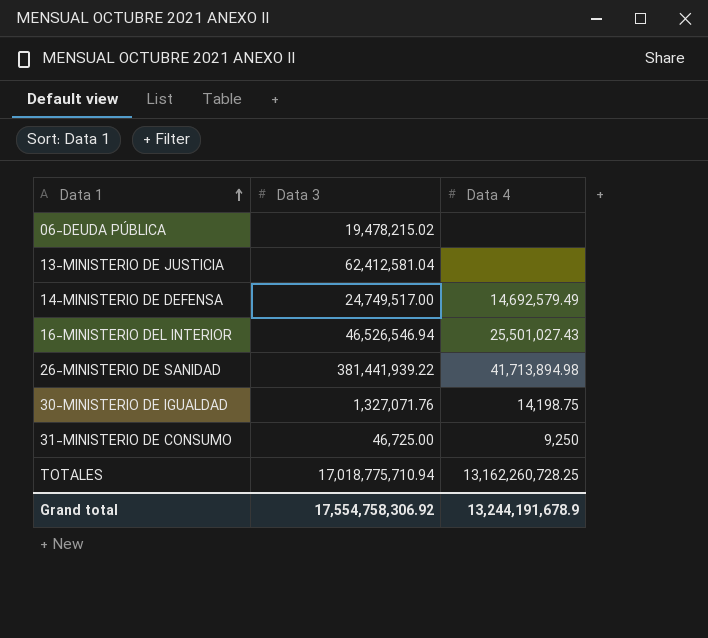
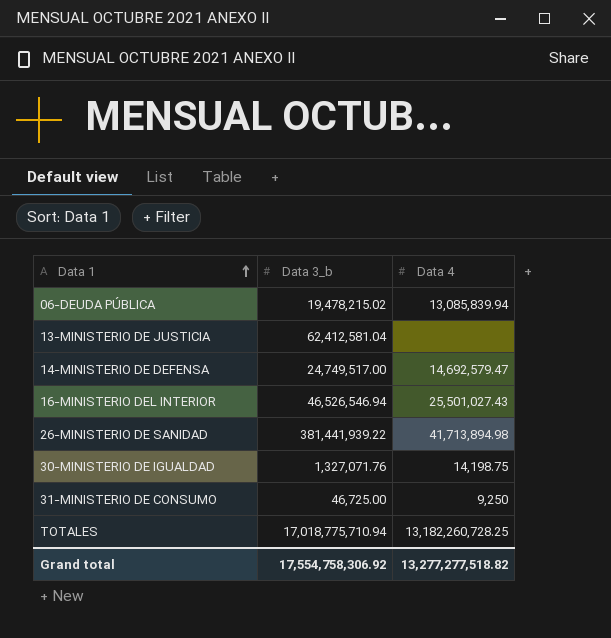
column name: Data 3 -> Data 3_b
06-DEUDA PÚBLICA | Data 4: none -> 13,085,839.94
14-MINISTERIO DE DEFENSA | Data 4: 14,692,579.49 -> 14,692,579.47
TOTALES | Data 4: 13,162,260,728.25 -> 13,182,260,728.25
Grand total | Data 4: 13,244,191,678.9 -> 13,277,277,518.82

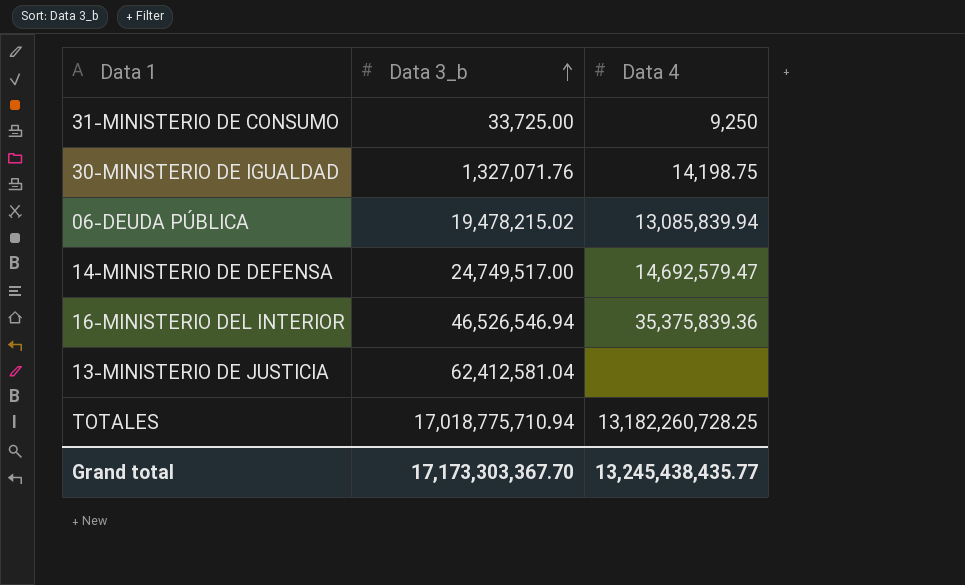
row order: Data 1 ascending -> Data 3_b ascending
row 26-MINISTERIO DE SANIDAD: 381,441,939.22 | 41,713,894.98 -> none
31-MINISTERIO DE CONSUMO | Data 3_b: 46,725.00 -> 33,725.00
16-MINISTERIO DEL INTERIOR | Data 4: 25,501,027.43 -> 35,375,839.36
Grand total | Data 3_b: 17,554,758,306.92 -> 17,173,303,367.70
Grand total | Data 4: 13,277,277,518.82 -> 13,245,438,435.77

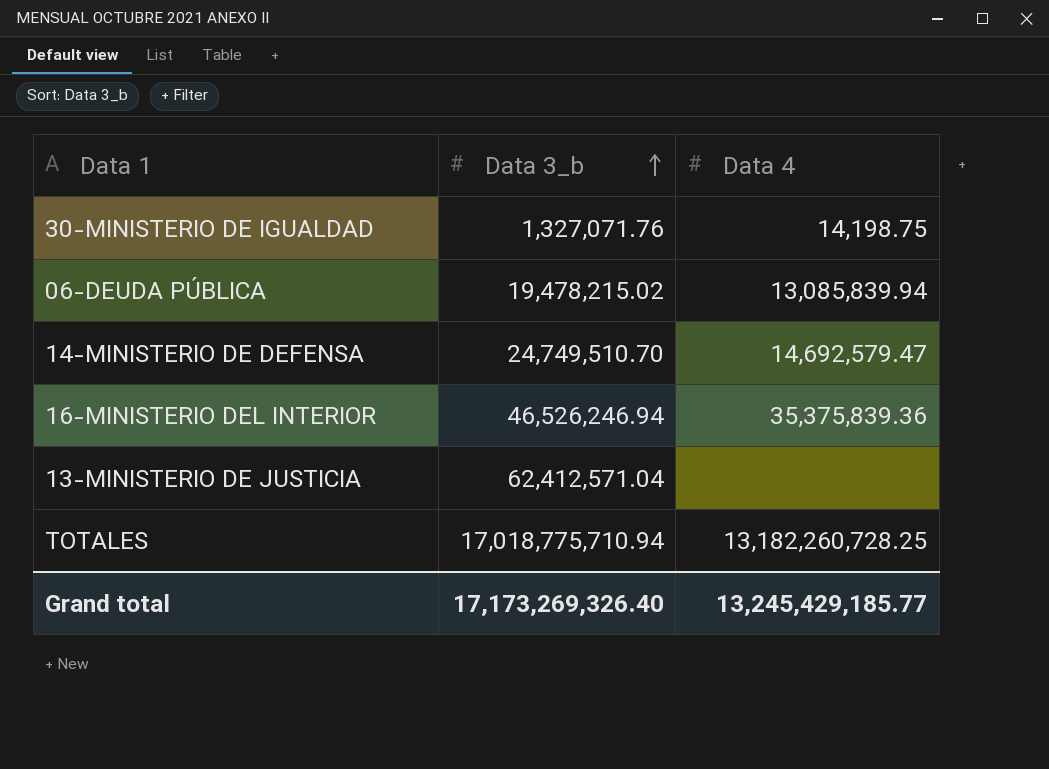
row 31-MINISTERIO DE CONSUMO: 33,725.00 | 9,250 -> none
14-MINISTERIO DE DEFENSA | Data 3_b: 24,749,517.00 -> 24,749,510.70
16-MINISTERIO DEL INTERIOR | Data 3_b: 46,526,546.94 -> 46,526,246.94
13-MINISTERIO DE JUSTICIA | Data 3_b: 62,412,581.04 -> 62,412,571.04
Grand total | Data 3_b: 17,173,303,367.70 -> 17,173,269,326.40
Grand total | Data 4: 13,245,438,435.77 -> 13,245,429,185.77

